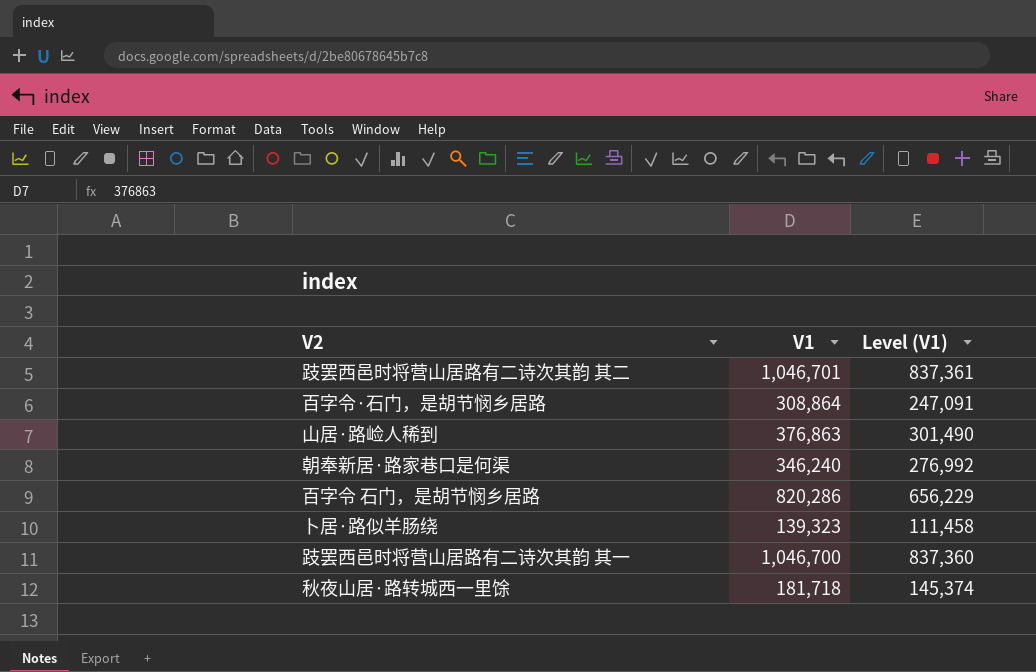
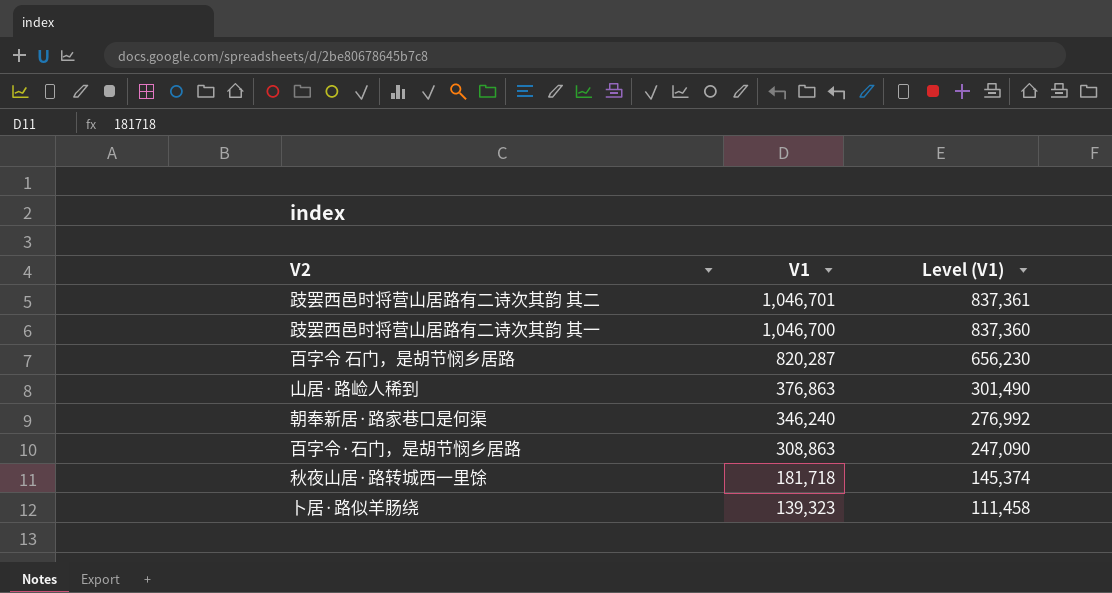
row order: none -> V1 descending
百字令 石门，是胡节悯乡居路 | V1: 820,286 -> 820,287
百字令 石门，是胡节悯乡居路 | Level (V1): 656,229 -> 656,230
百字令·石门，是胡节悯乡居路 | V1: 308,864 -> 308,863
百字令·石门，是胡节悯乡居路 | Level (V1): 247,091 -> 247,090

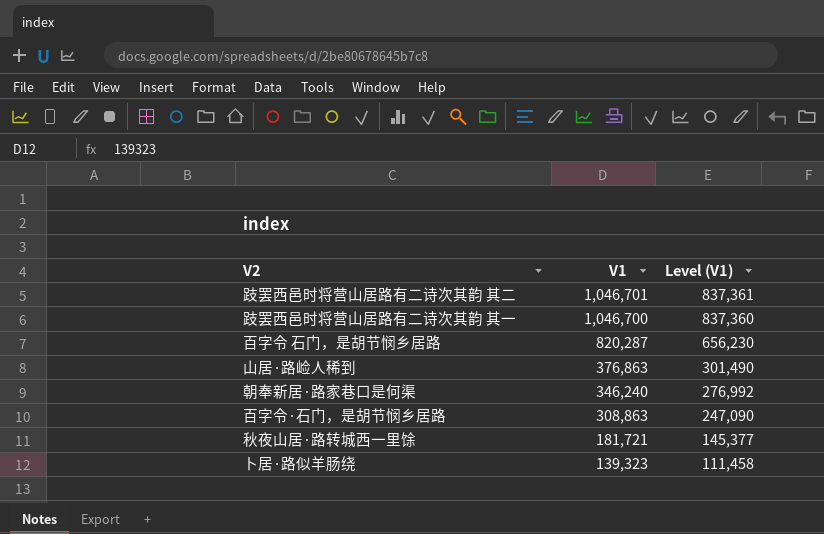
秋夜山居·路转城西一里馀 | V1: 181,718 -> 181,721
秋夜山居·路转城西一里馀 | Level (V1): 145,374 -> 145,377

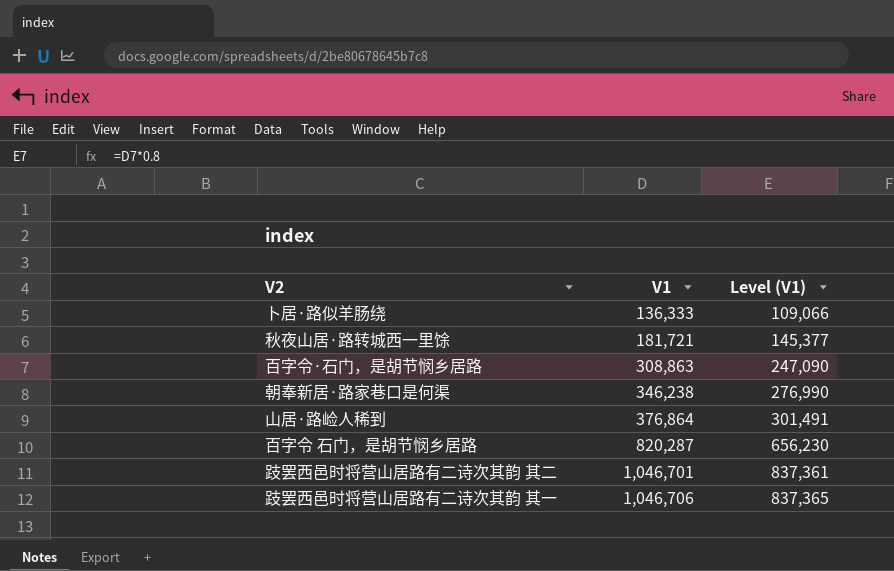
row order: V1 descending -> V1 ascending
卜居·路似羊肠绕 | V1: 139,323 -> 136,333
卜居·路似羊肠绕 | Level (V1): 111,458 -> 109,066
朝奉新居·路家巷口是何渠 | V1: 346,240 -> 346,238
朝奉新居·路家巷口是何渠 | Level (V1): 276,992 -> 276,990
山居·路崄人稀到 | V1: 376,863 -> 376,864
山居·路崄人稀到 | Level (V1): 301,490 -> 301,491
跂罢西邑时将营山居路有二诗次其韵 其一 | V1: 1,046,700 -> 1,046,706
跂罢西邑时将营山居路有二诗次其韵 其一 | Level (V1): 837,360 -> 837,365

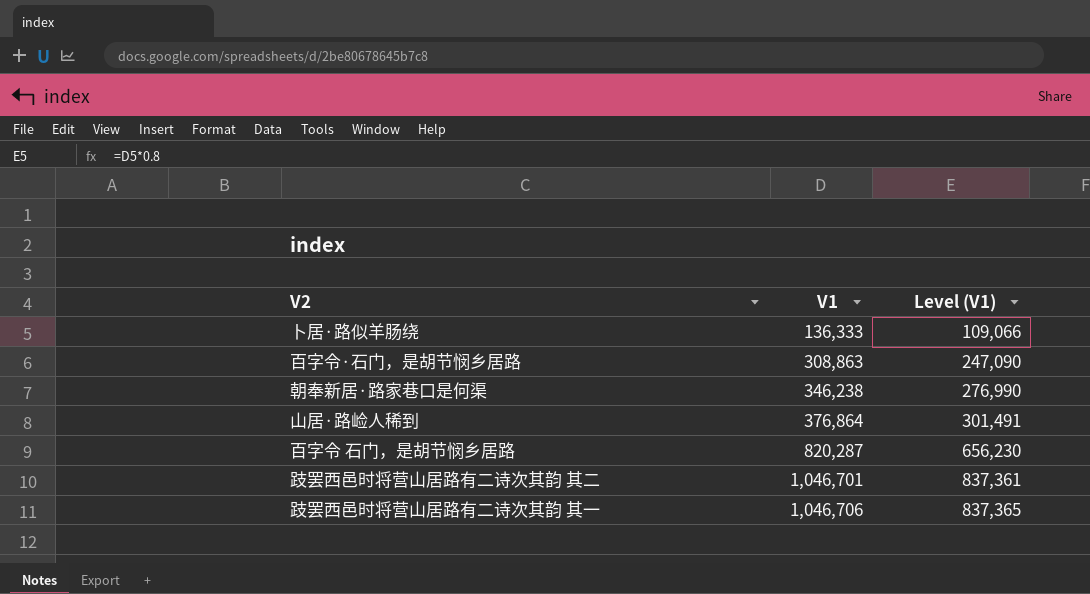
row 秋夜山居·路转城西一里馀: 181,721 | 145,377 -> none

